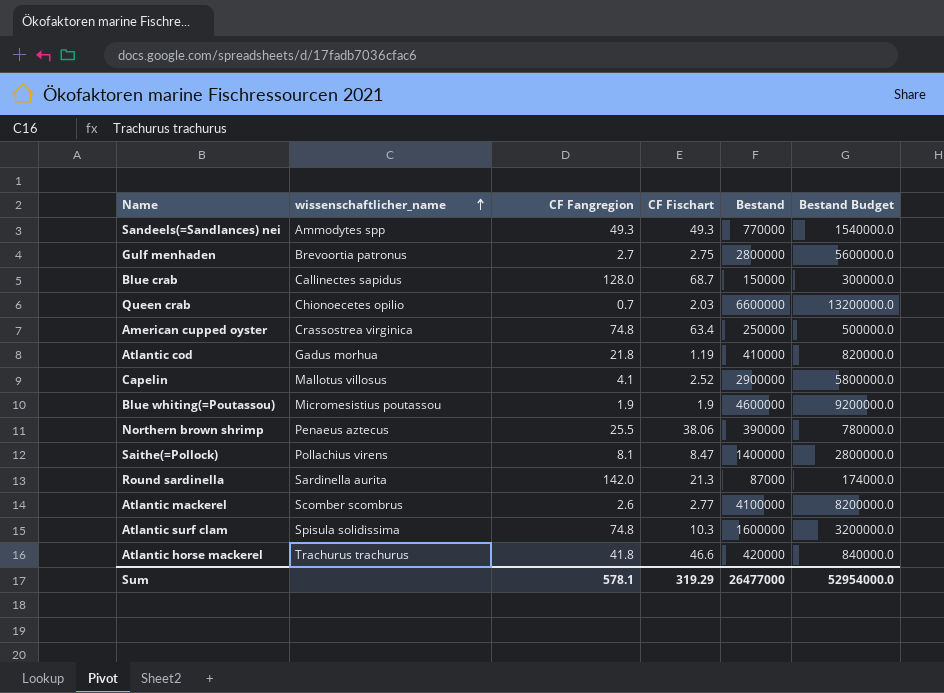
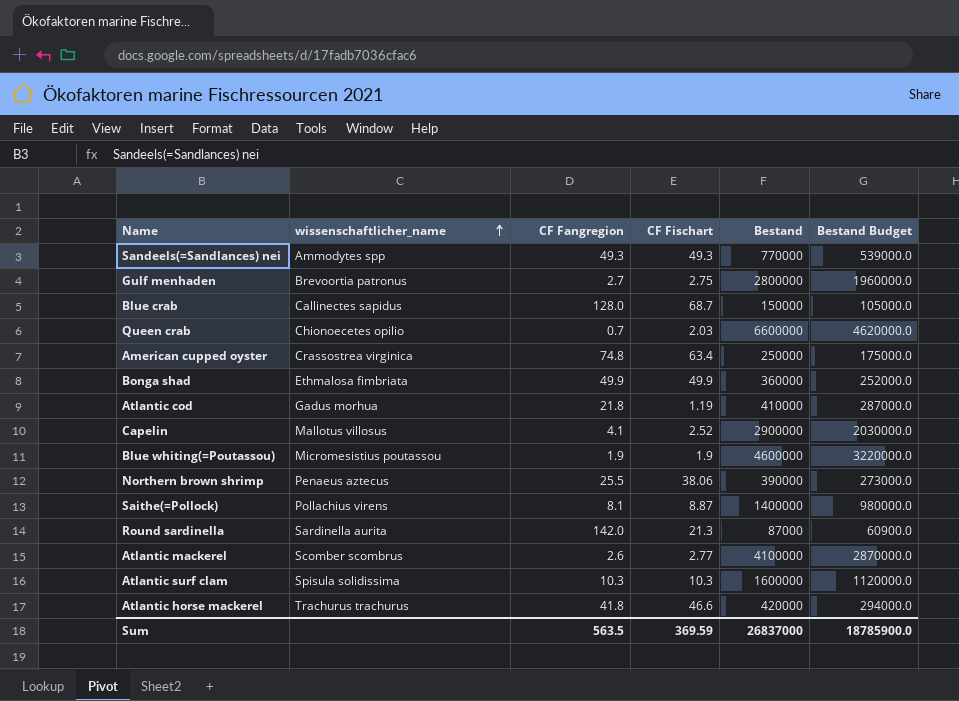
column Bestand Budget | formula: [Bestand] * 2 -> [Bestand] * 0.7
row Bonga shad: none -> Ethmalosa fimbriata | 49.9 | 49.9 | 360000 | 252000.0
Saithe(=Pollock) | CF Fischart: 8.47 -> 8.87
Atlantic surf clam | CF Fangregion: 74.8 -> 10.3
Sum | CF Fangregion: 578.1 -> 563.5
Sum | CF Fischart: 319.29 -> 369.59
Sum | Bestand: 26477000 -> 26837000
Sum | Bestand Budget: 52954000.0 -> 18785900.0

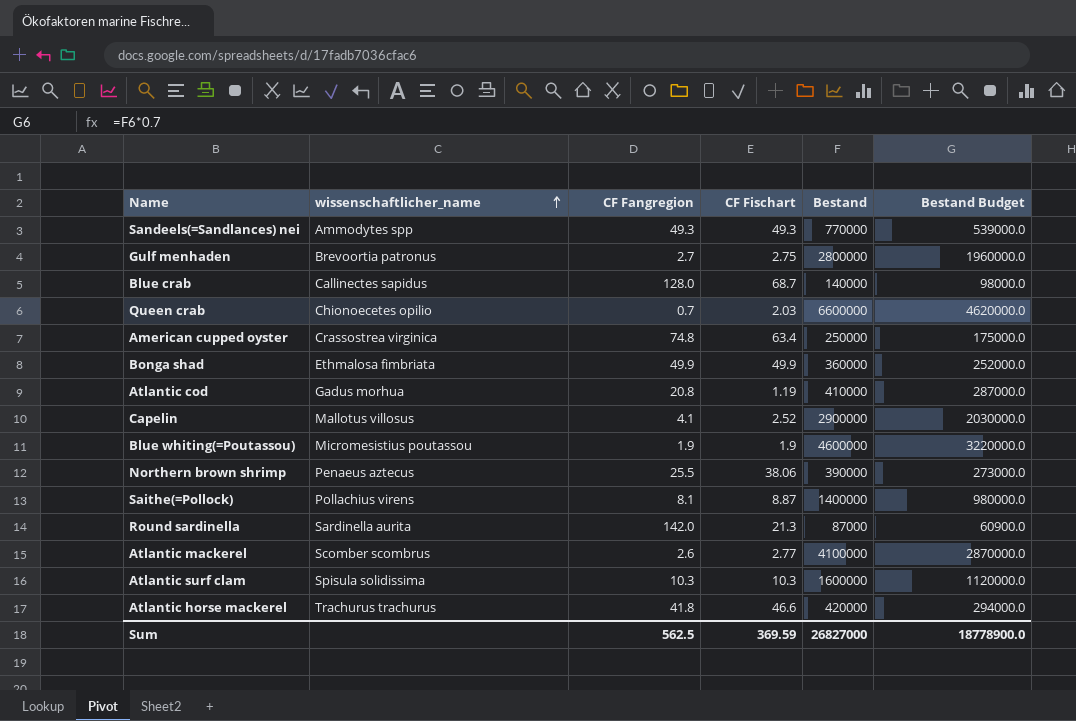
Blue crab | Bestand: 150000 -> 140000
Blue crab | Bestand Budget: 105000.0 -> 98000.0
Atlantic cod | CF Fangregion: 21.8 -> 20.8
Sum | CF Fangregion: 563.5 -> 562.5
Sum | Bestand: 26837000 -> 26827000
Sum | Bestand Budget: 18785900.0 -> 18778900.0

